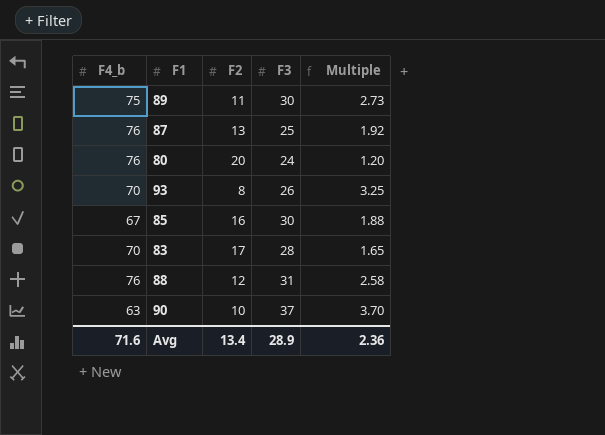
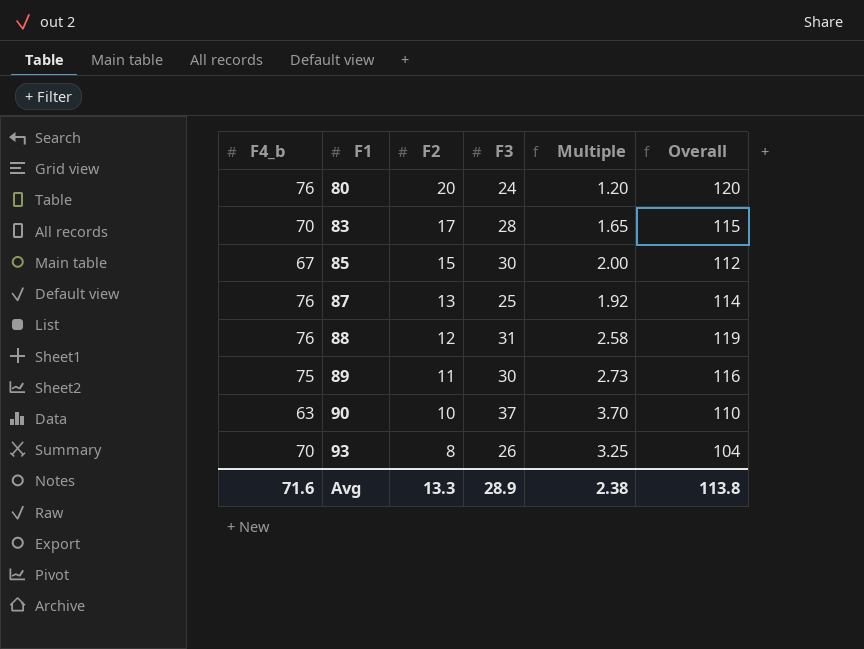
row order: none -> F1 ascending
column Overall | formula: none -> [F4_b] + [F2] + [F3]
85 | F2: 16 -> 15
85 | Multiple: 1.88 -> 2.00
Avg | F2: 13.4 -> 13.3
Avg | Multiple: 2.36 -> 2.38

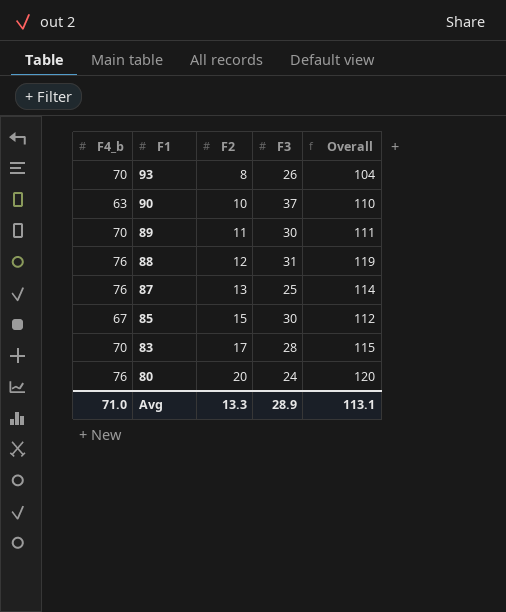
row order: F1 ascending -> F1 descending
column Multiple | formula: [F3] / [F2] -> none
89 | F4_b: 75 -> 70
89 | Overall: 116 -> 111
Avg | F4_b: 71.6 -> 71.0
Avg | Overall: 113.8 -> 113.1

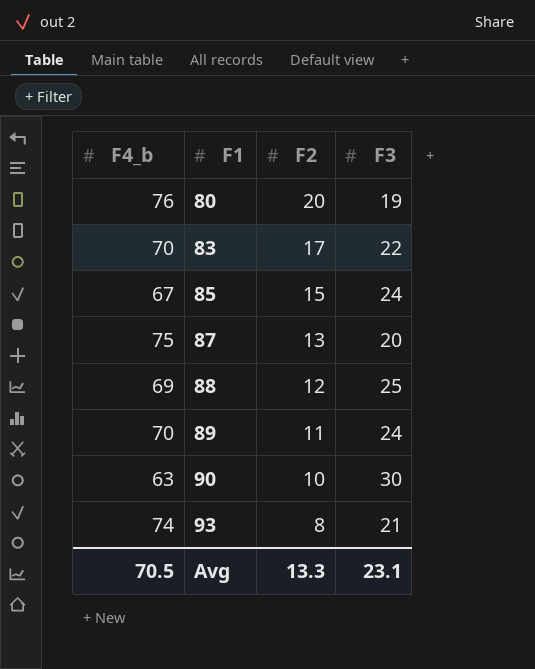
row order: F1 descending -> F1 ascending
column Overall | formula: [F4_b] + [F2] + [F3] -> none
80 | F3: 24 -> 19
83 | F3: 28 -> 22
85 | F3: 30 -> 24
87 | F4_b: 76 -> 75
87 | F3: 25 -> 20
88 | F4_b: 76 -> 69
88 | F3: 31 -> 25
89 | F3: 30 -> 24
90 | F3: 37 -> 30
93 | F4_b: 70 -> 74
93 | F3: 26 -> 21
Avg | F4_b: 71.0 -> 70.5
Avg | F3: 28.9 -> 23.1

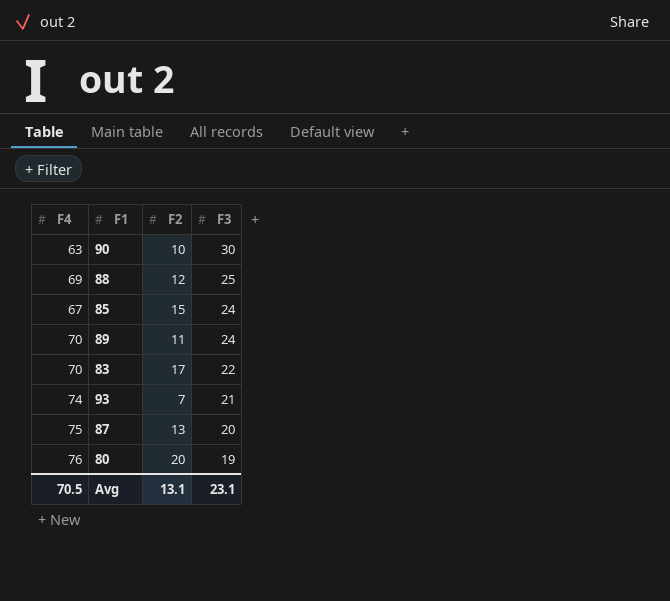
row order: F1 ascending -> F3 descending
column name: F4_b -> F4
93 | F2: 8 -> 7
Avg | F2: 13.3 -> 13.1

